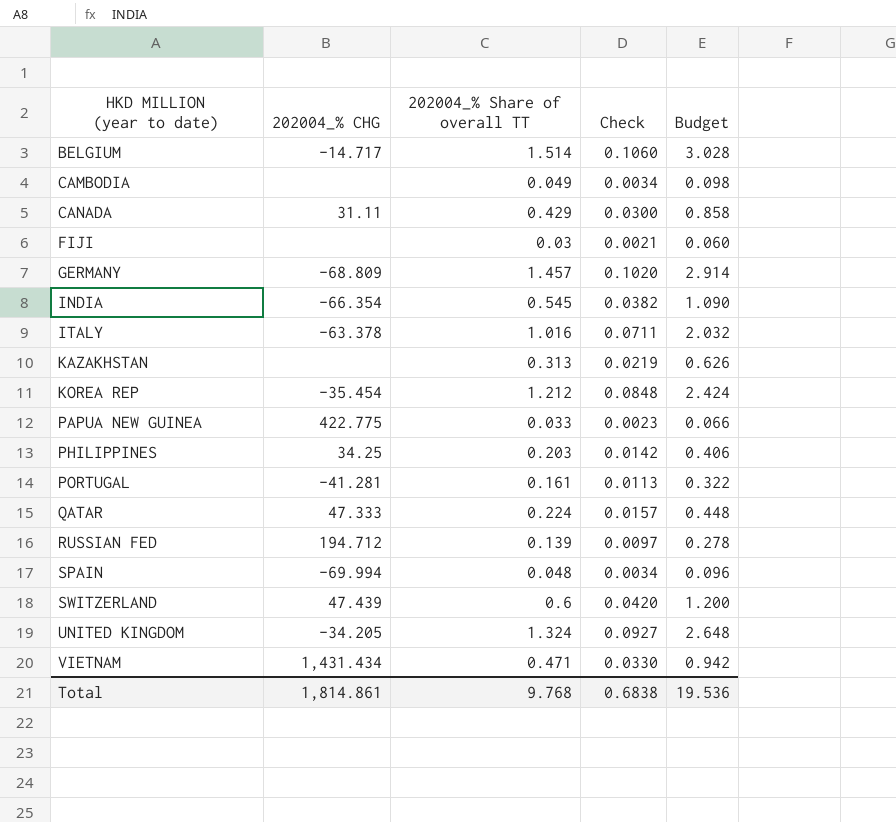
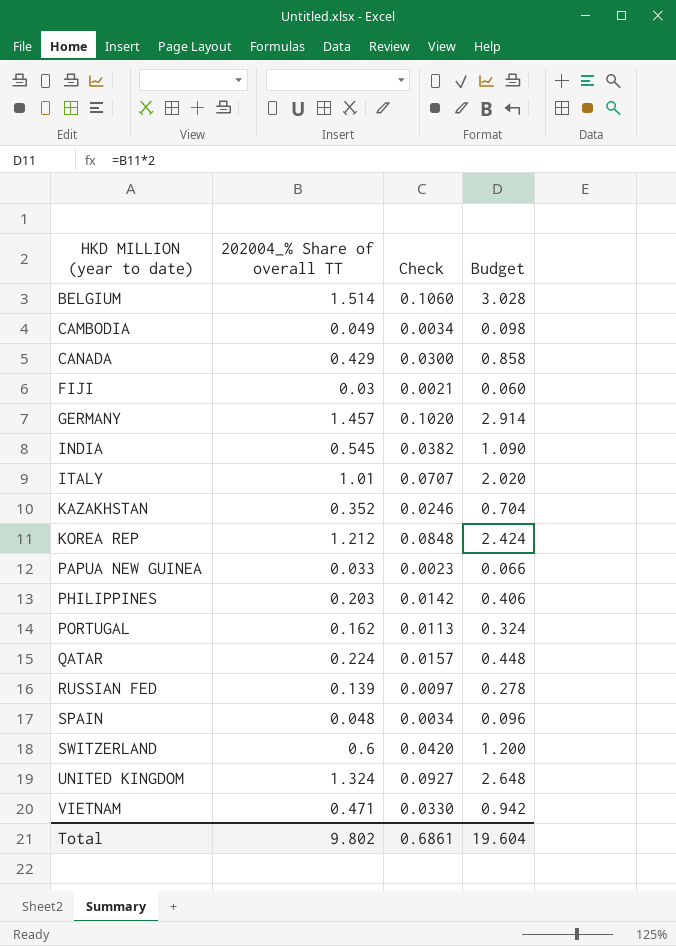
column 202004_% CHG | position: 2 -> none
ITALY | 202004_% Share of overall TT: 1.016 -> 1.01
ITALY | Check: 0.0711 -> 0.0707
ITALY | Budget: 2.032 -> 2.020
KAZAKHSTAN | 202004_% Share of overall TT: 0.313 -> 0.352
KAZAKHSTAN | Check: 0.0219 -> 0.0246
KAZAKHSTAN | Budget: 0.626 -> 0.704
PORTUGAL | 202004_% Share of overall TT: 0.161 -> 0.162
PORTUGAL | Budget: 0.322 -> 0.324
Total | 202004_% Share of overall TT: 9.768 -> 9.802
Total | Check: 0.6838 -> 0.6861
Total | Budget: 19.536 -> 19.604

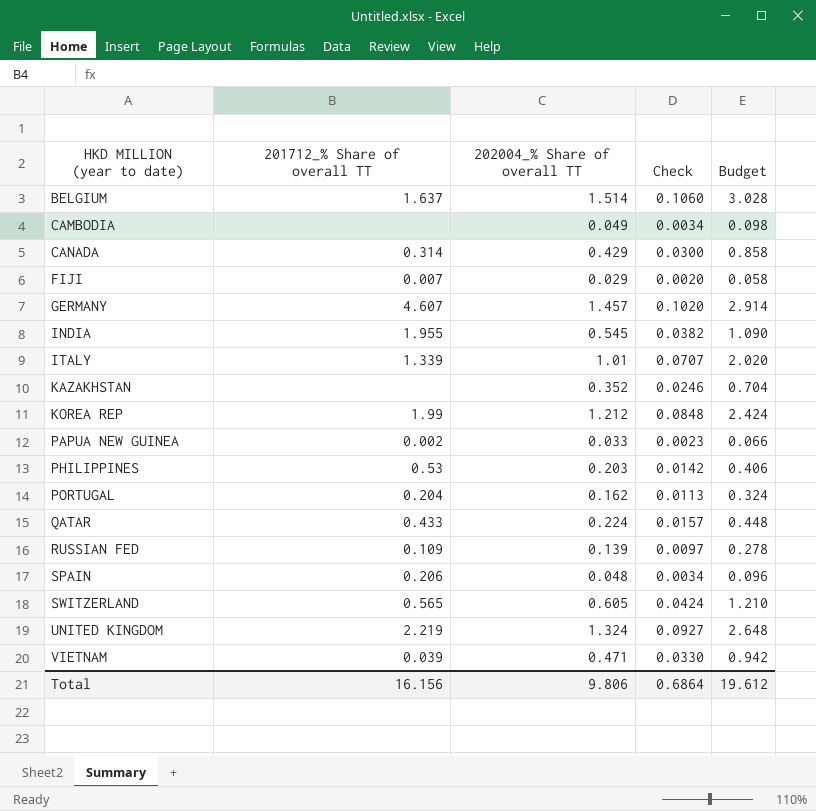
column 201712_% Share of overall TT | position: none -> 2
FIJI | 202004_% Share of overall TT: 0.03 -> 0.029
FIJI | Check: 0.0021 -> 0.0020
FIJI | Budget: 0.060 -> 0.058
SWITZERLAND | 202004_% Share of overall TT: 0.6 -> 0.605
SWITZERLAND | Check: 0.0420 -> 0.0424
SWITZERLAND | Budget: 1.200 -> 1.210
Total | 202004_% Share of overall TT: 9.802 -> 9.806
Total | Check: 0.6861 -> 0.6864
Total | Budget: 19.604 -> 19.612

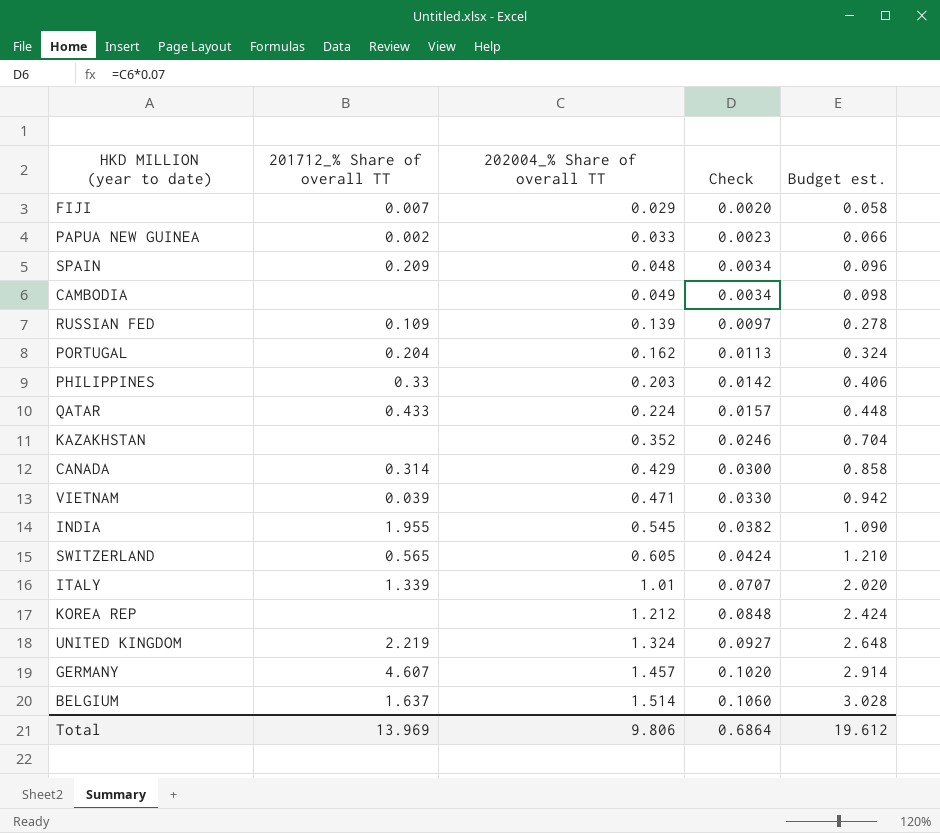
row order: HKD MILLION (year to date) ascending -> 202004_% Share of overall TT ascending
column name: Budget -> Budget est.
SPAIN | 201712_% Share of overall TT: 0.206 -> 0.209
PHILIPPINES | 201712_% Share of overall TT: 0.53 -> 0.33
KOREA REP | 201712_% Share of overall TT: 1.99 -> none
Total | 201712_% Share of overall TT: 16.156 -> 13.969

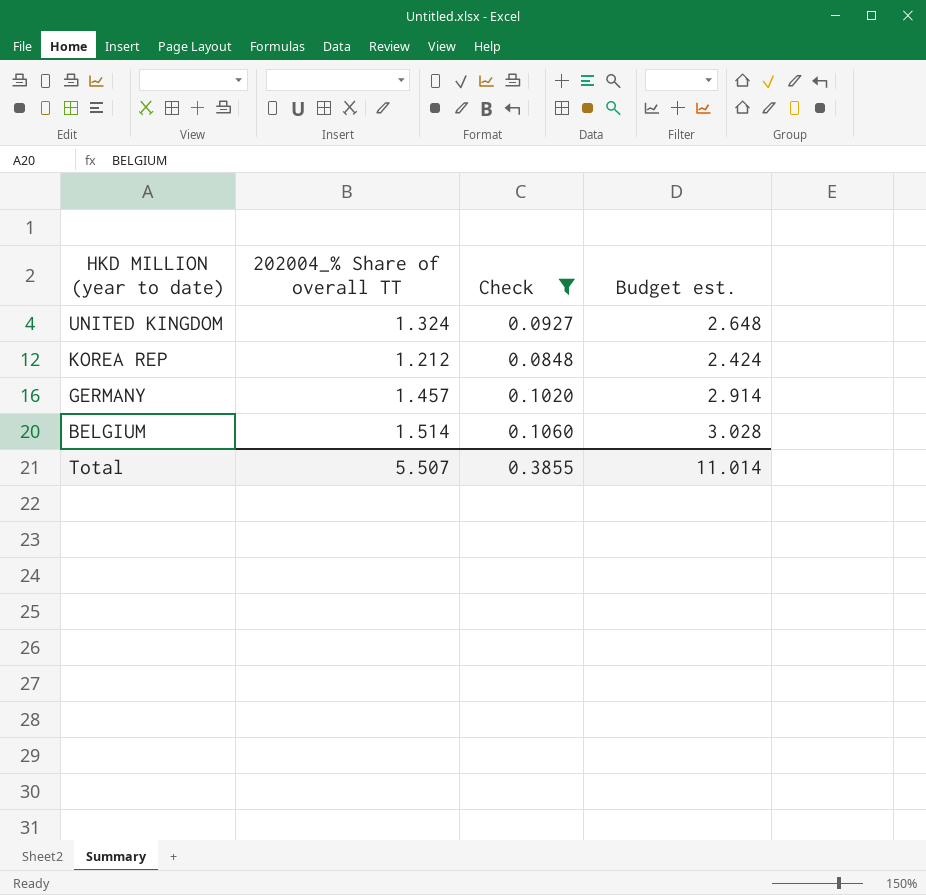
filter: none -> Check >= 0.0848
row order: 202004_% Share of overall TT ascending -> HKD MILLION (year to date) descending
column 201712_% Share of overall TT | position: 2 -> none
Total | 202004_% Share of overall TT: 9.806 -> 5.507
Total | Check: 0.6864 -> 0.3855
Total | Budget est.: 19.612 -> 11.014

